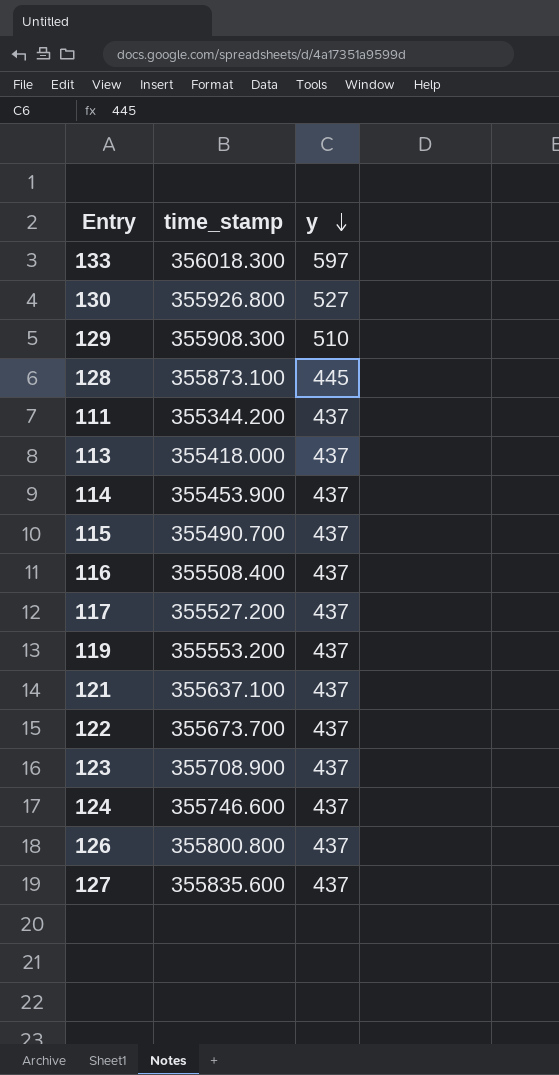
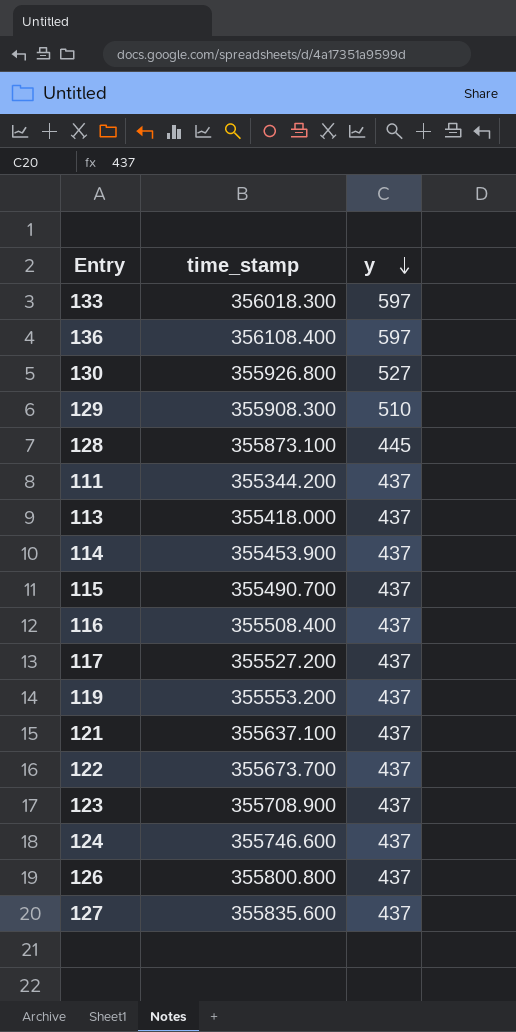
row 136: none -> 356108.400 | 597

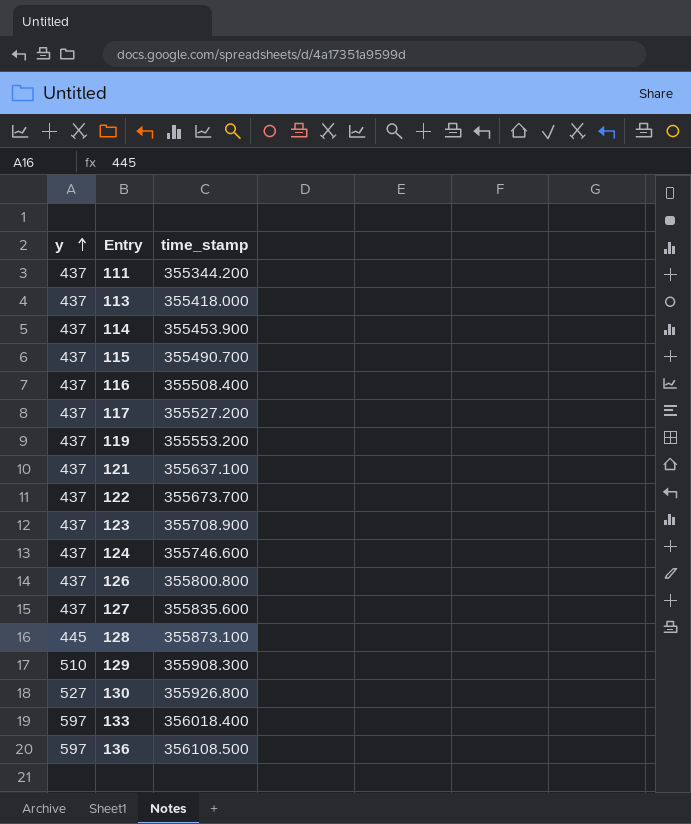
row order: y descending -> y ascending
column y | position: 3 -> 1
133 | time_stamp: 356018.300 -> 356018.400
136 | time_stamp: 356108.400 -> 356108.500

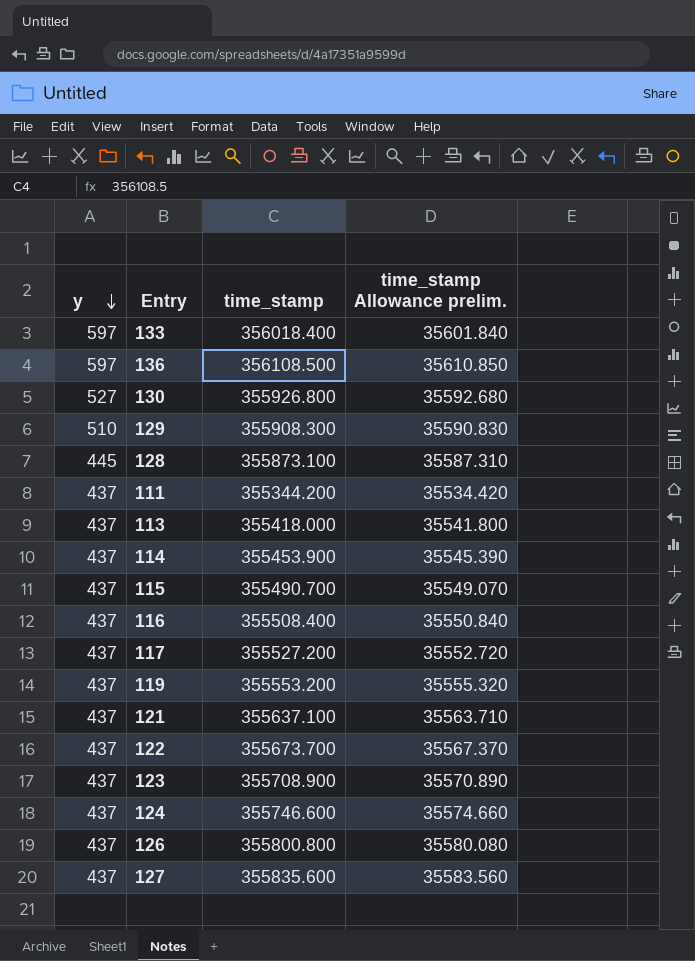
row order: y ascending -> y descending
column time_stamp Allowance prelim. | formula: none -> [time_stamp] * 0.1

